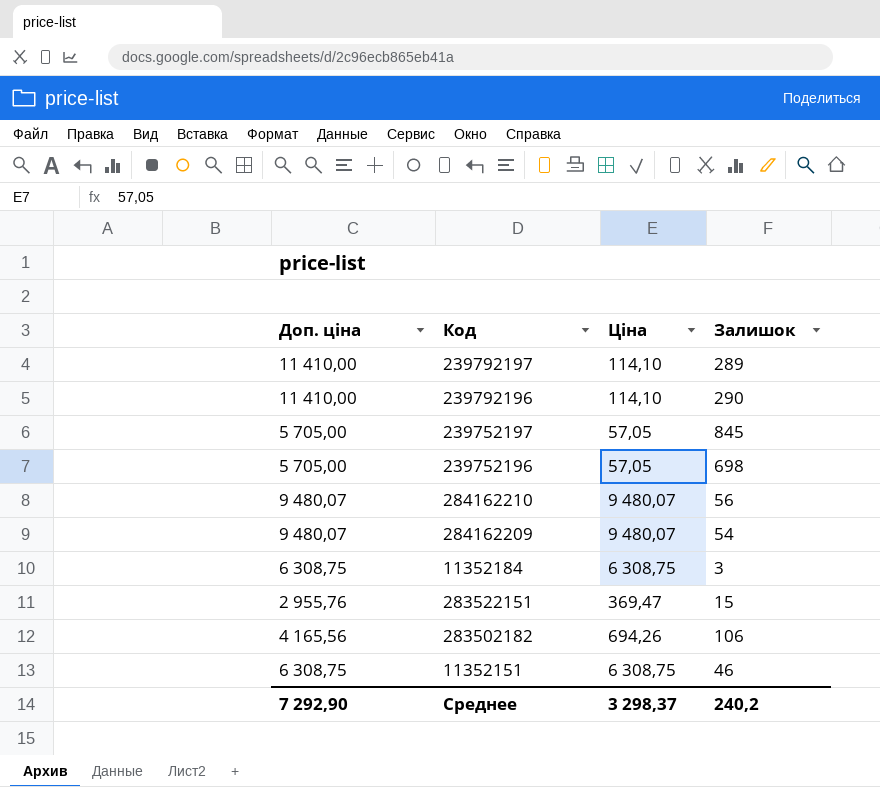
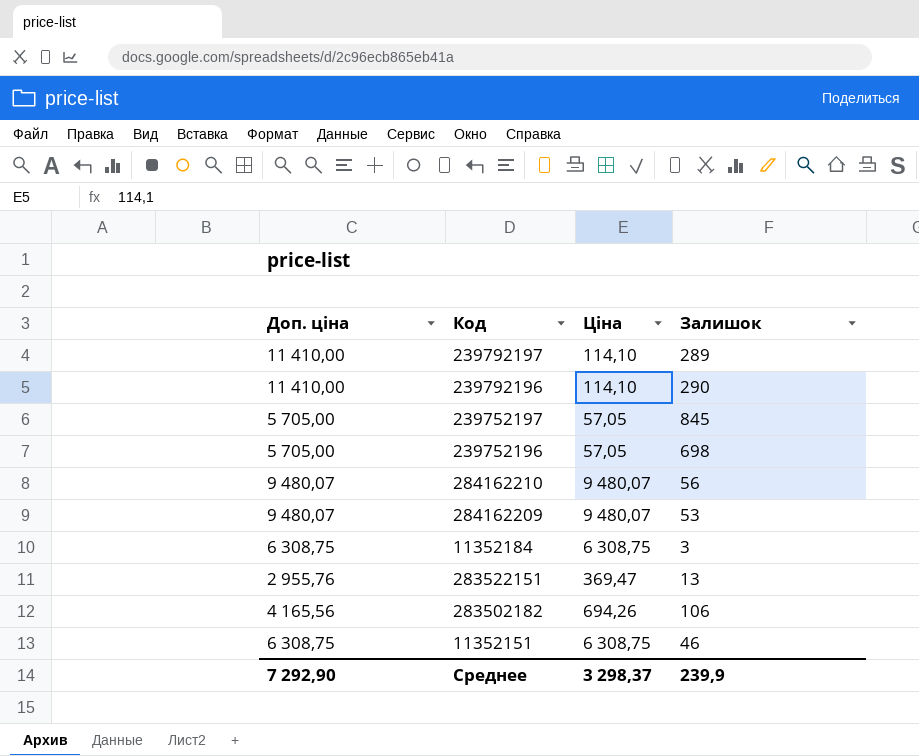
284162209 | Залишок: 54 -> 53
283522151 | Залишок: 15 -> 13
Среднее | Залишок: 240,2 -> 239,9

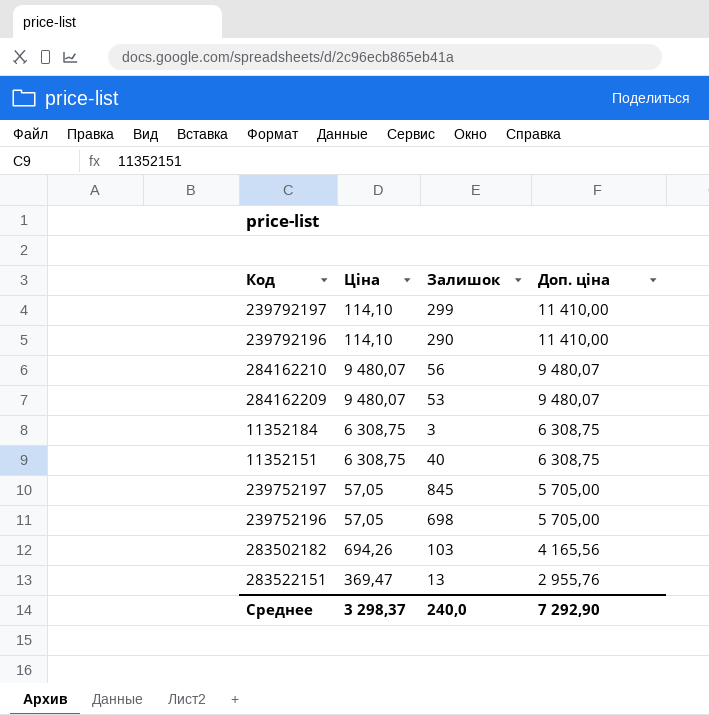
row order: none -> Доп. ціна descending
column Доп. ціна | position: 1 -> 4
239792197 | Залишок: 289 -> 299
11352151 | Залишок: 46 -> 40
283502182 | Залишок: 106 -> 103
Среднее | Залишок: 239,9 -> 240,0

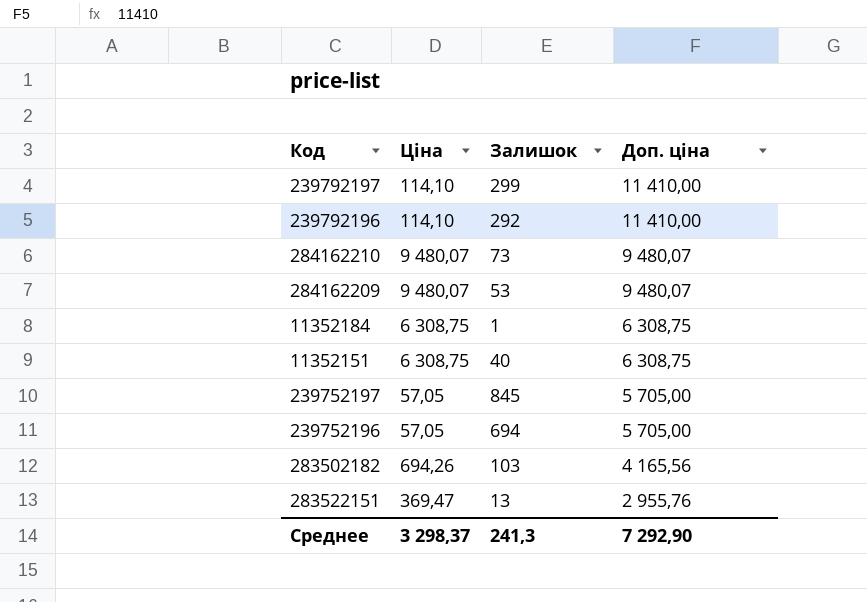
239792196 | Залишок: 290 -> 292
284162210 | Залишок: 56 -> 73
11352184 | Залишок: 3 -> 1
239752196 | Залишок: 698 -> 694
Среднее | Залишок: 240,0 -> 241,3

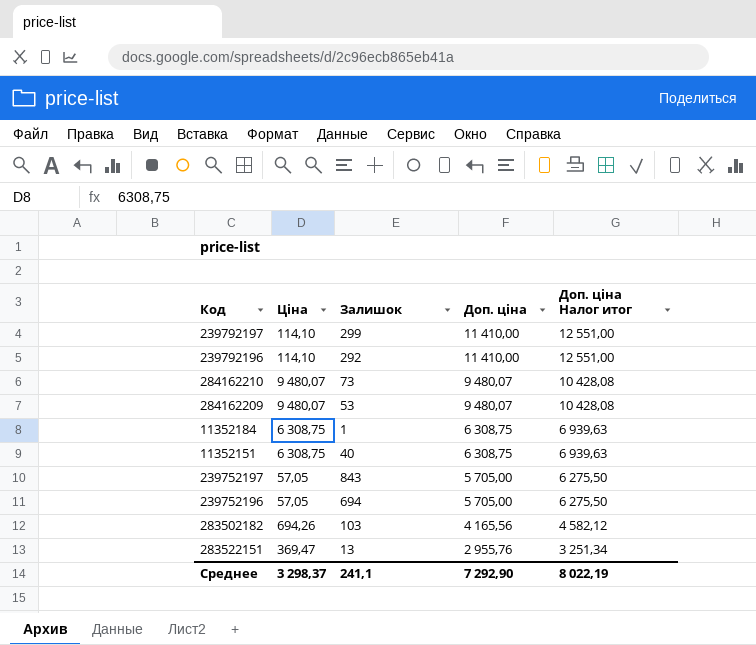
column Доп. ціна Налог итог | formula: none -> [Доп. ціна] * 1,1
239752197 | Залишок: 845 -> 843
Среднее | Залишок: 241,3 -> 241,1

